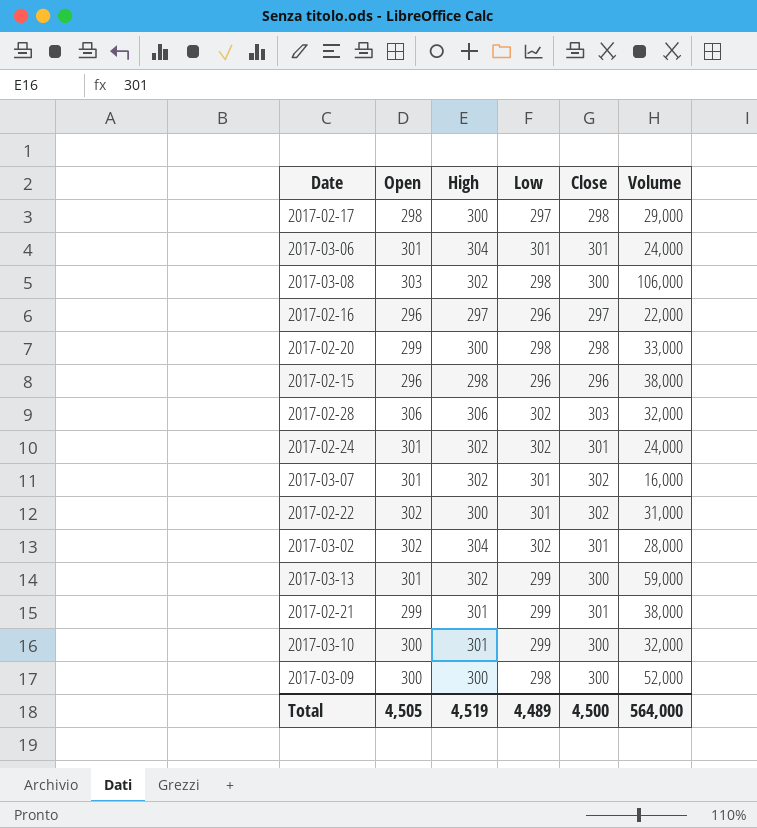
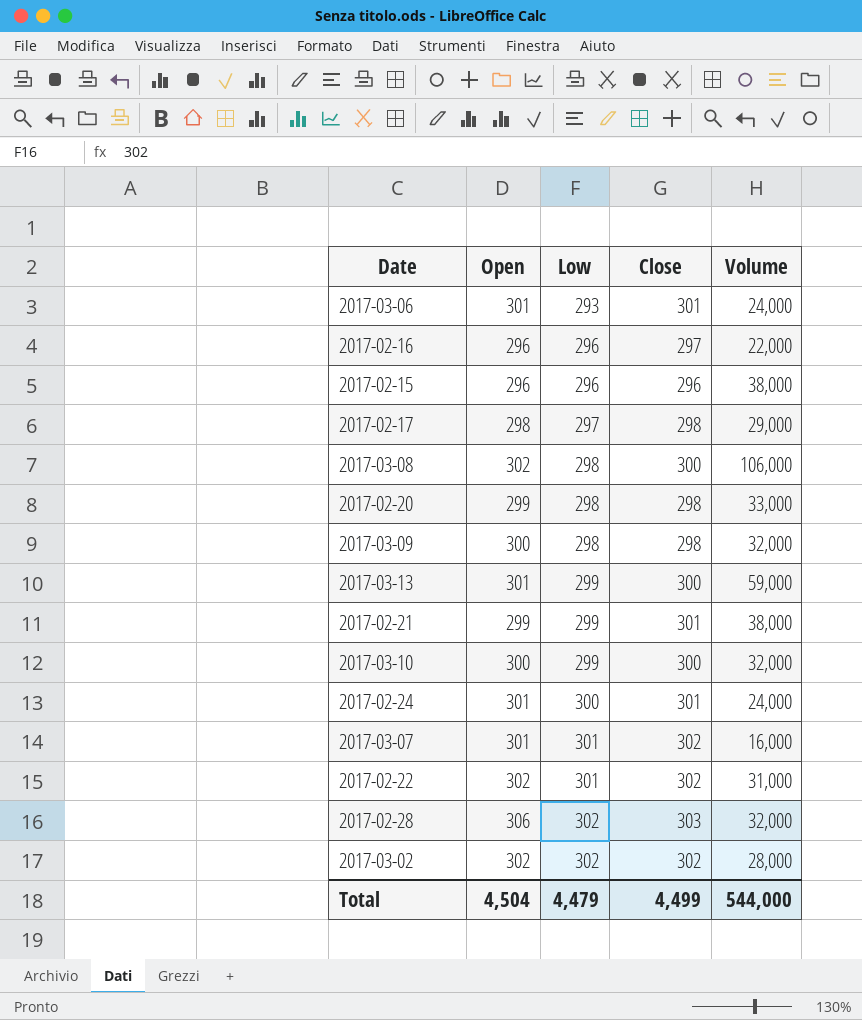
row order: none -> Low ascending
column High | position: 3 -> none
2017-03-06 | Low: 301 -> 293
2017-03-08 | Open: 303 -> 302
2017-03-09 | Close: 300 -> 298
2017-03-09 | Volume: 52,000 -> 32,000
2017-02-24 | Low: 302 -> 300
2017-03-02 | Close: 301 -> 302
Total | Open: 4,505 -> 4,504
Total | Low: 4,489 -> 4,479
Total | Close: 4,500 -> 4,499
Total | Volume: 564,000 -> 544,000

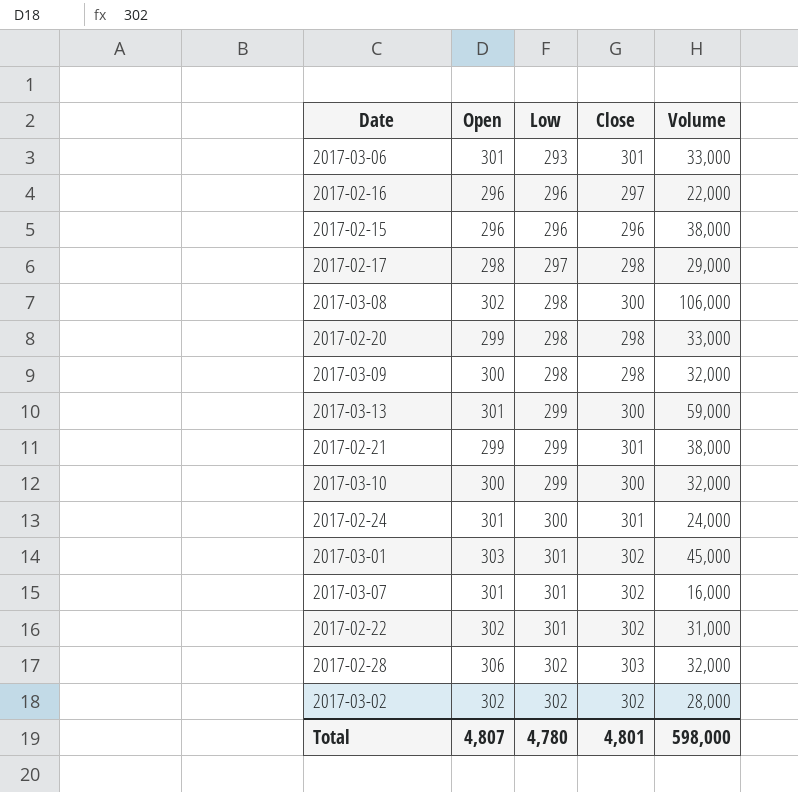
2017-03-06 | Volume: 24,000 -> 33,000
row 2017-03-01: none -> 303 | 301 | 302 | 45,000
Total | Open: 4,504 -> 4,807
Total | Low: 4,479 -> 4,780
Total | Close: 4,499 -> 4,801
Total | Volume: 544,000 -> 598,000

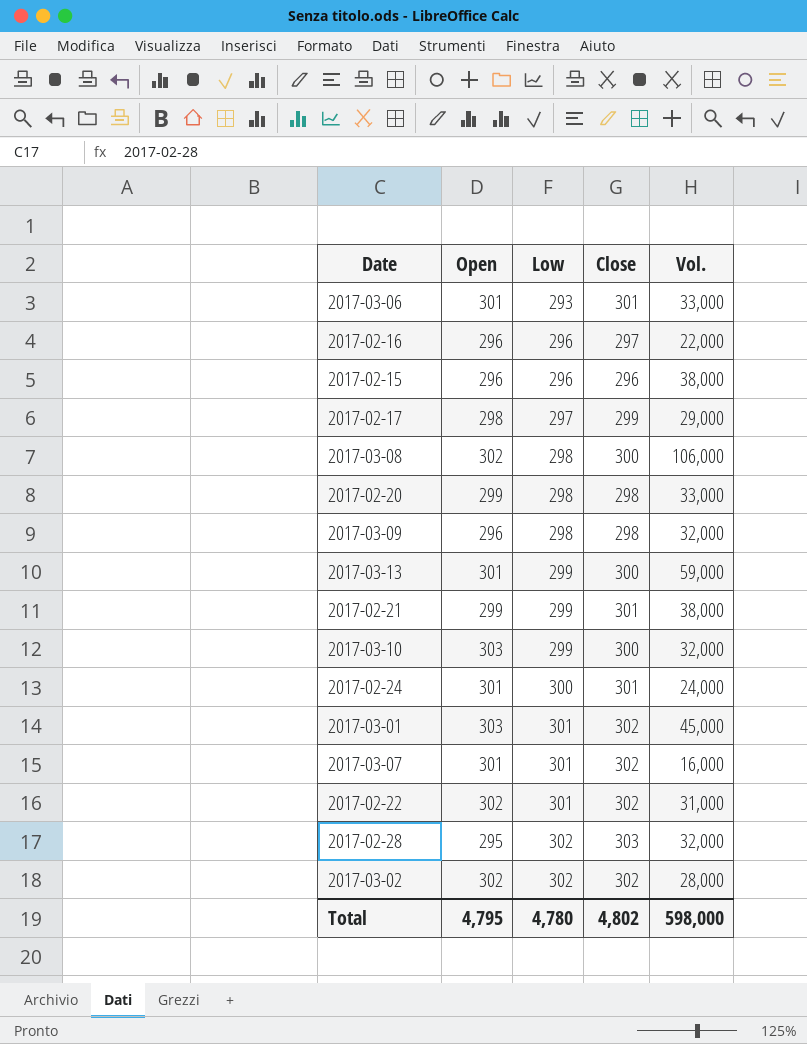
column name: Volume -> Vol.
2017-02-17 | Close: 298 -> 299
2017-03-09 | Open: 300 -> 296
2017-03-10 | Open: 300 -> 303
2017-02-28 | Open: 306 -> 295
Total | Open: 4,807 -> 4,795
Total | Close: 4,801 -> 4,802

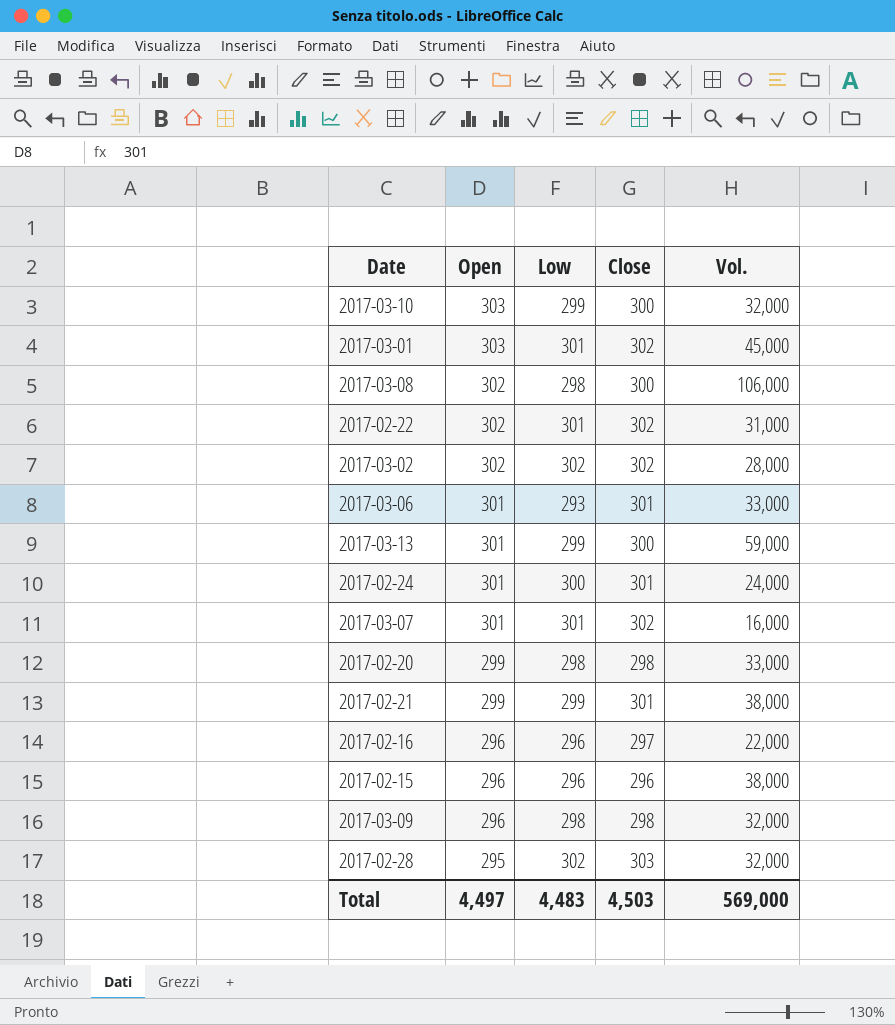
row order: Low ascending -> Open descending
row 2017-02-17: 298 | 297 | 299 | 29,000 -> none
Total | Open: 4,795 -> 4,497
Total | Low: 4,780 -> 4,483
Total | Close: 4,802 -> 4,503
Total | Vol.: 598,000 -> 569,000

